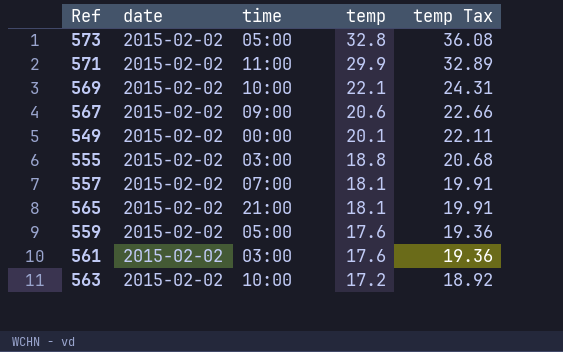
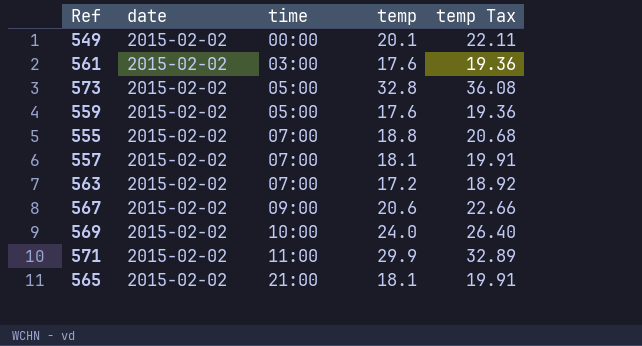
row order: temp descending -> time ascending
555 | time: 03:00 -> 07:00
563 | time: 10:00 -> 07:00
569 | temp: 22.1 -> 24.0
569 | temp Tax: 24.31 -> 26.40

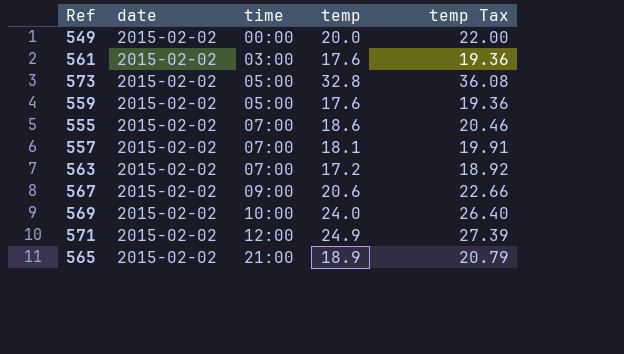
549 | temp: 20.1 -> 20.0
549 | temp Tax: 22.11 -> 22.00
555 | temp: 18.8 -> 18.6
555 | temp Tax: 20.68 -> 20.46
571 | time: 11:00 -> 12:00
571 | temp: 29.9 -> 24.9
571 | temp Tax: 32.89 -> 27.39
565 | temp: 18.1 -> 18.9
565 | temp Tax: 19.91 -> 20.79

